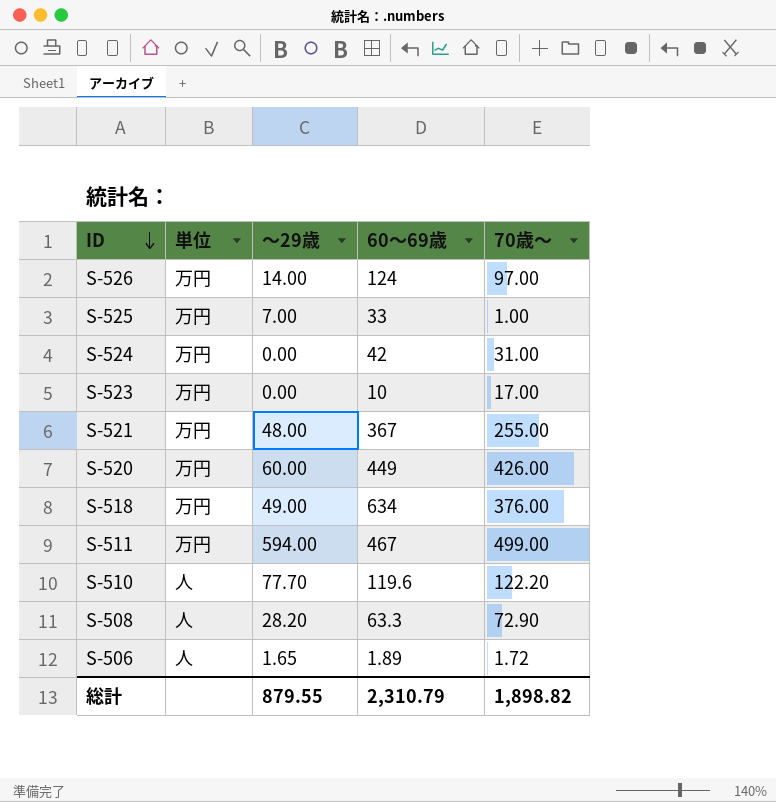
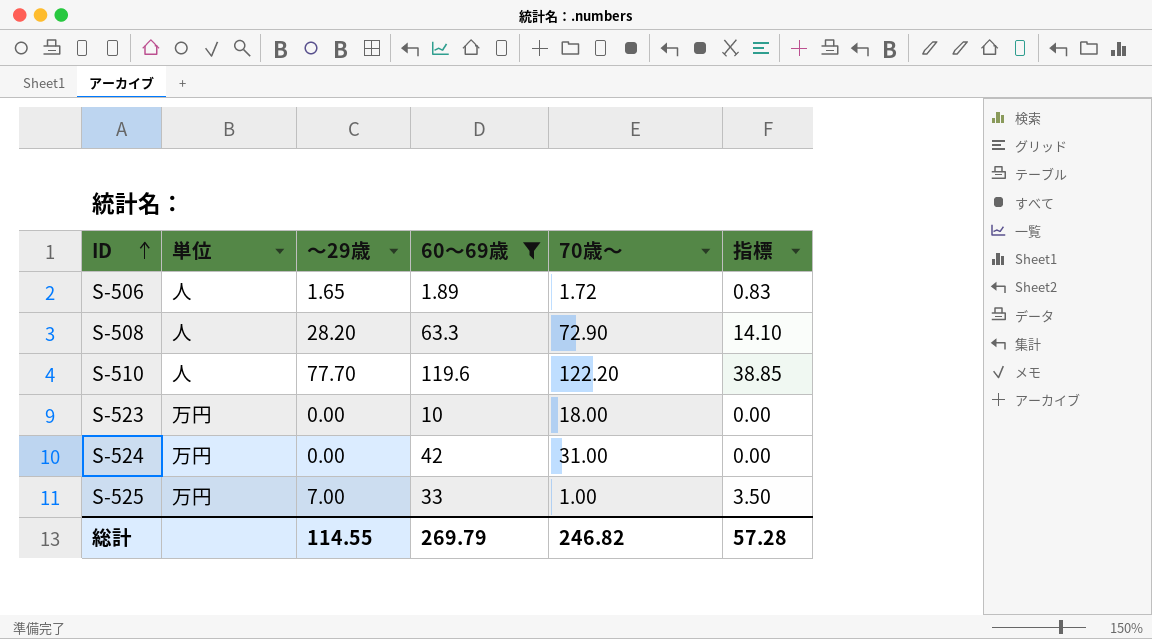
filter: none -> 60～69歳 <= 119.6
row order: ID descending -> ID ascending
column 指標 | formula: none -> [～29歳] * 0.5
S-523 | 70歳～: 17.00 -> 18.00
総計 | ～29歳: 879.55 -> 114.55
総計 | 60～69歳: 2,310.79 -> 269.79
総計 | 70歳～: 1,898.82 -> 246.82

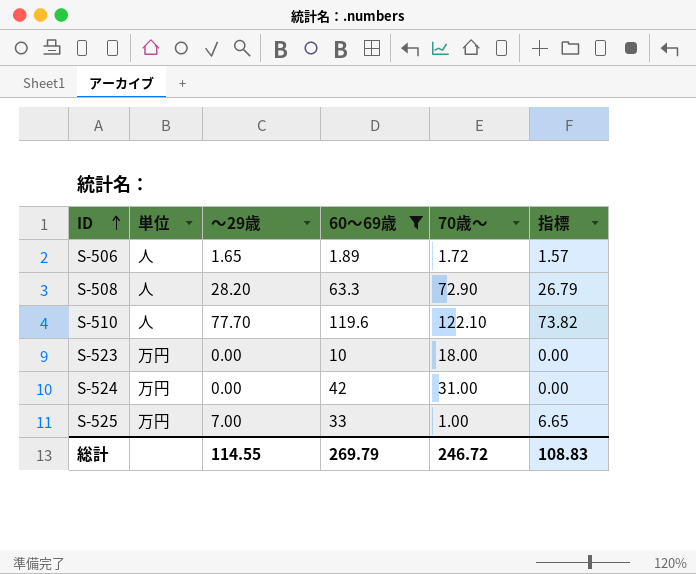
column 指標 | formula: [～29歳] * 0.5 -> [～29歳] * 0.95
S-510 | 70歳～: 122.20 -> 122.10
総計 | 70歳～: 246.82 -> 246.72
総計 | 指標: 57.28 -> 108.83

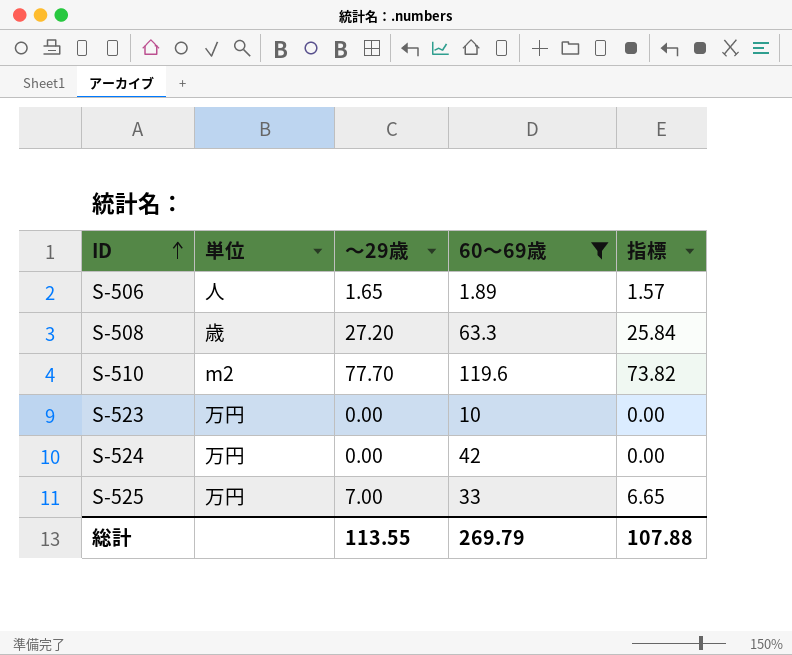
column 70歳～ | position: 5 -> none
S-508 | 単位: 人 -> 歳
S-508 | ～29歳: 28.20 -> 27.20
S-508 | 指標: 26.79 -> 25.84
S-510 | 単位: 人 -> m2
総計 | ～29歳: 114.55 -> 113.55
総計 | 指標: 108.83 -> 107.88

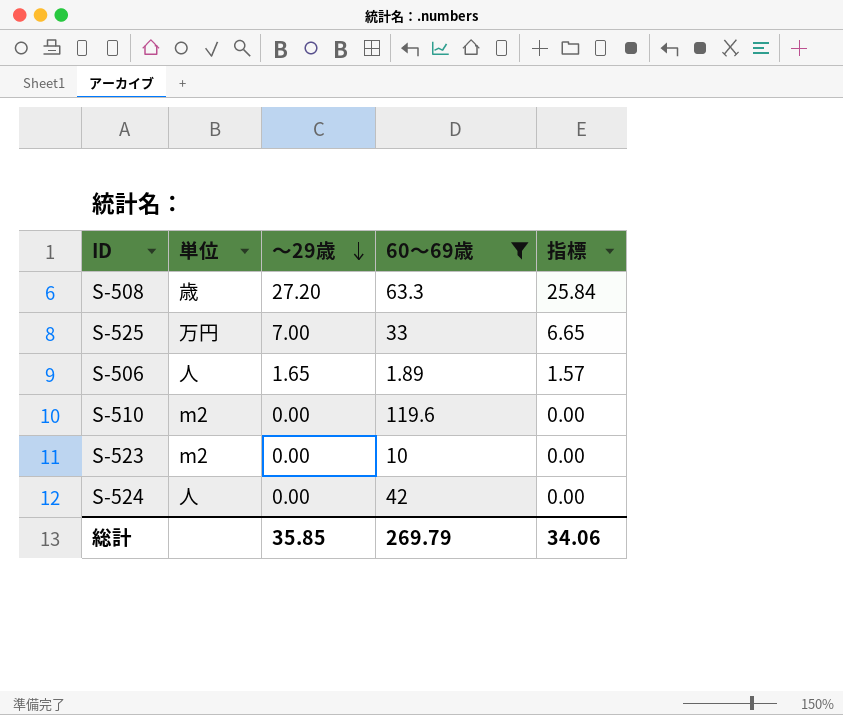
row order: ID ascending -> ～29歳 descending
S-510 | ～29歳: 77.70 -> 0.00
S-510 | 指標: 73.82 -> 0.00
S-523 | 単位: 万円 -> m2
S-524 | 単位: 万円 -> 人
総計 | ～29歳: 113.55 -> 35.85
総計 | 指標: 107.88 -> 34.06

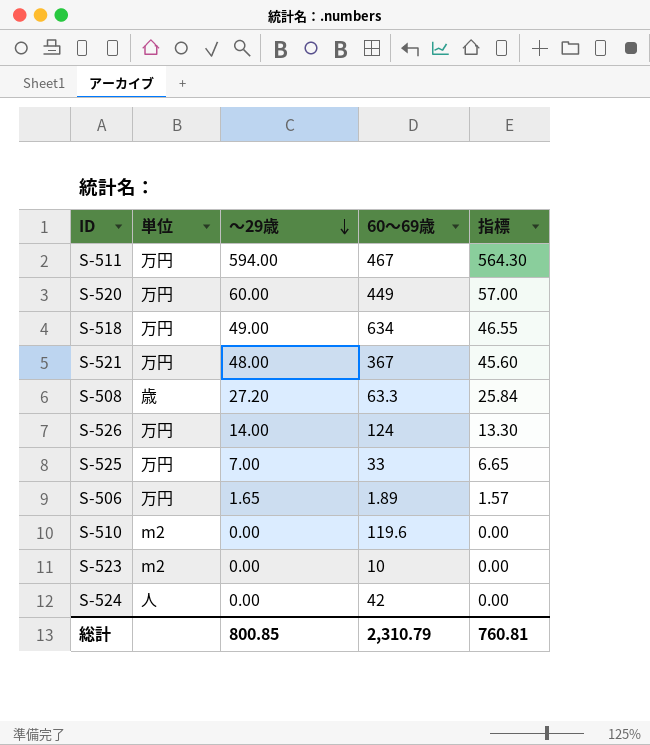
filter: 60～69歳 <= 119.6 -> none
S-506 | 単位: 人 -> 万円
総計 | ～29歳: 35.85 -> 800.85
総計 | 60～69歳: 269.79 -> 2,310.79
総計 | 指標: 34.06 -> 760.81

